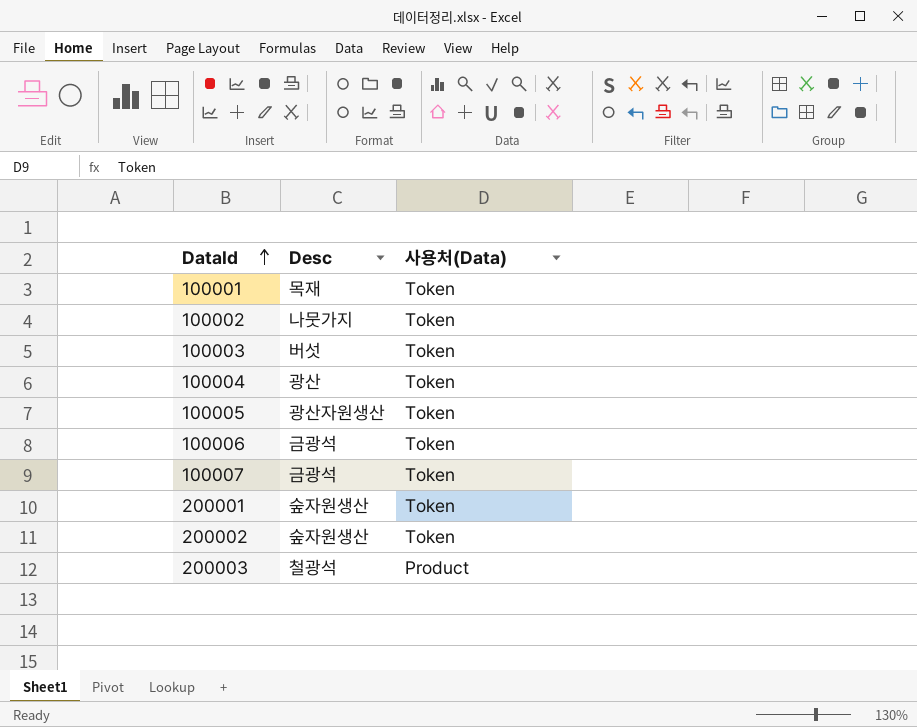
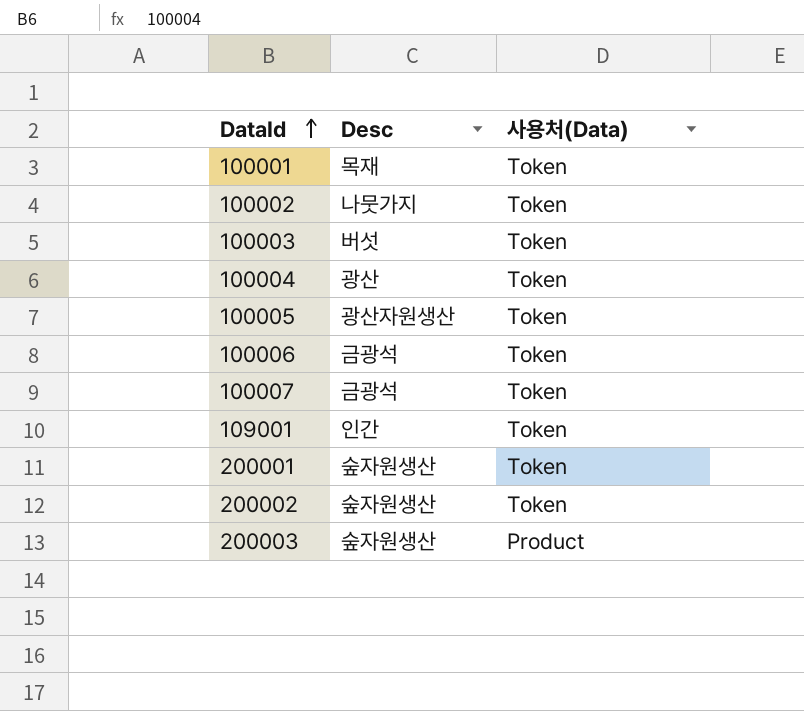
row 109001: none -> 인간 | Token
200003 | Desc: 철광석 -> 숲자원생산

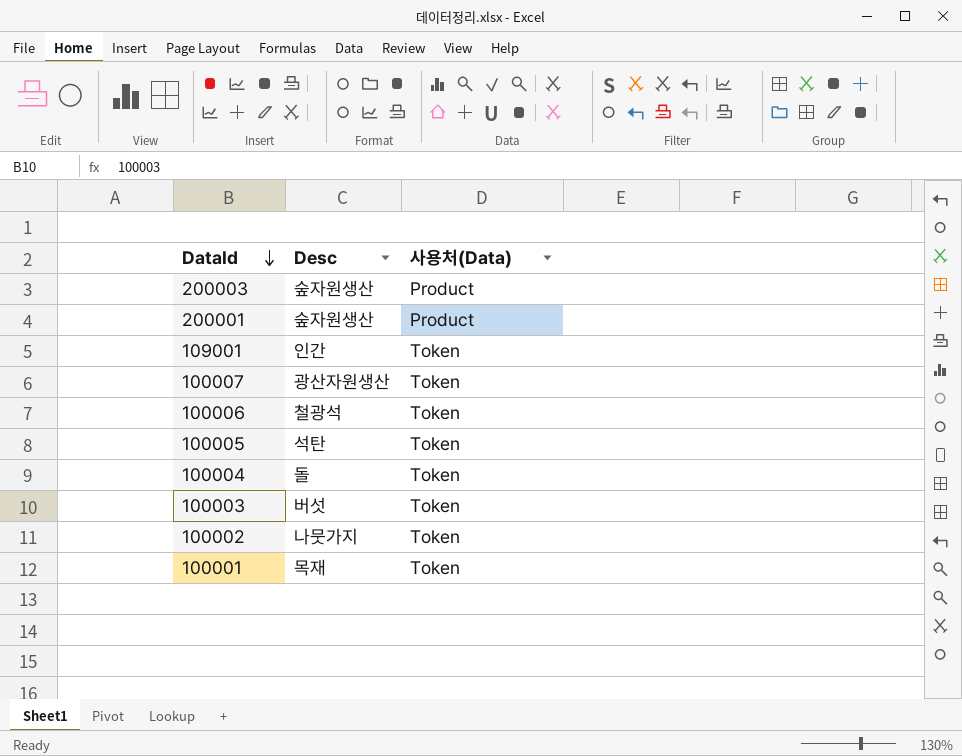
row order: DataId ascending -> DataId descending
row 200002: 숲자원생산 | Token -> none
200001 | 사용처(Data): Token -> Product
100007 | Desc: 금광석 -> 광산자원생산
100006 | Desc: 금광석 -> 철광석
100005 | Desc: 광산자원생산 -> 석탄
100004 | Desc: 광산 -> 돌

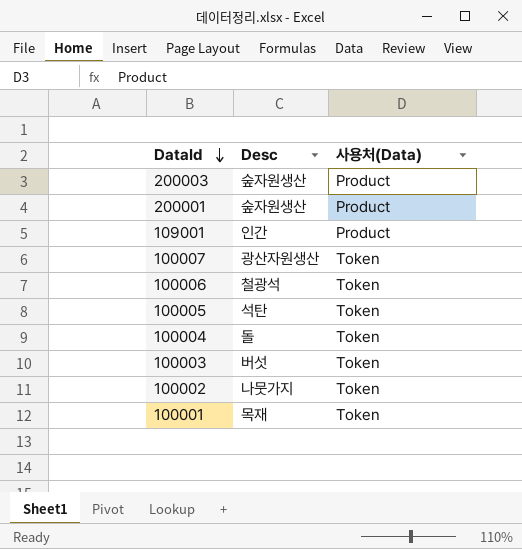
109001 | 사용처(Data): Token -> Product

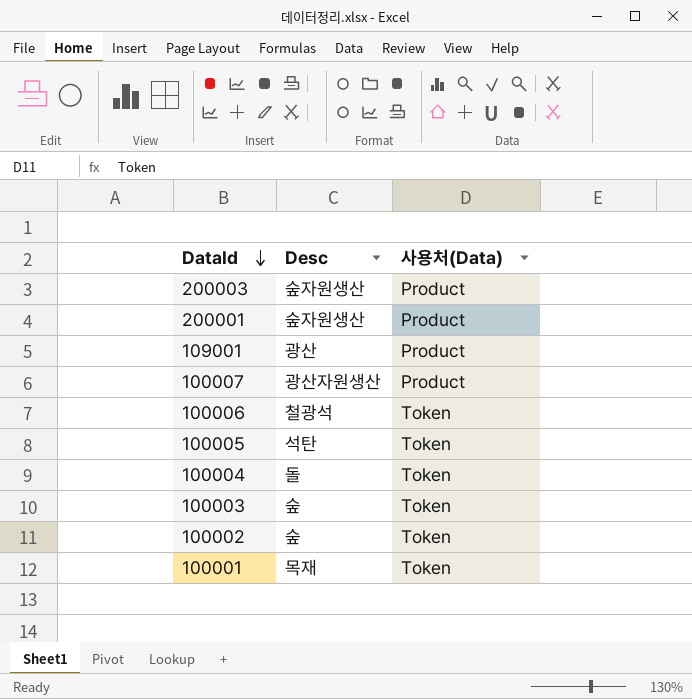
109001 | Desc: 인간 -> 광산
100007 | 사용처(Data): Token -> Product
100003 | Desc: 버섯 -> 숲
100002 | Desc: 나뭇가지 -> 숲

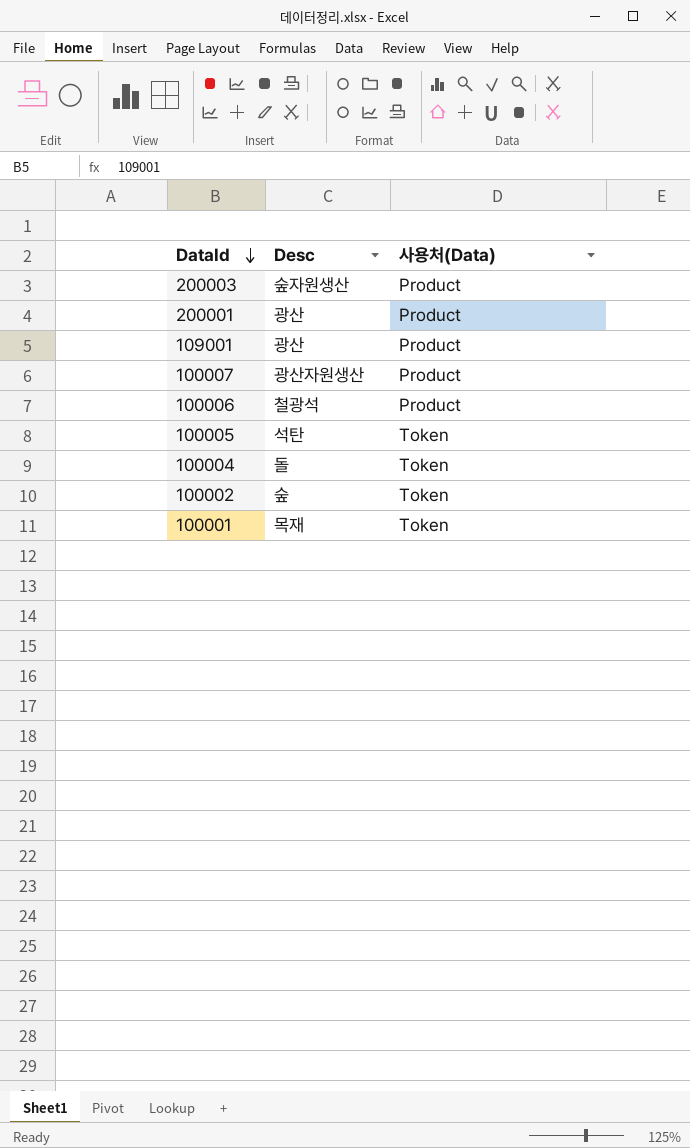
row 100003: 숲 | Token -> none
200001 | Desc: 숲자원생산 -> 광산
100006 | 사용처(Data): Token -> Product

